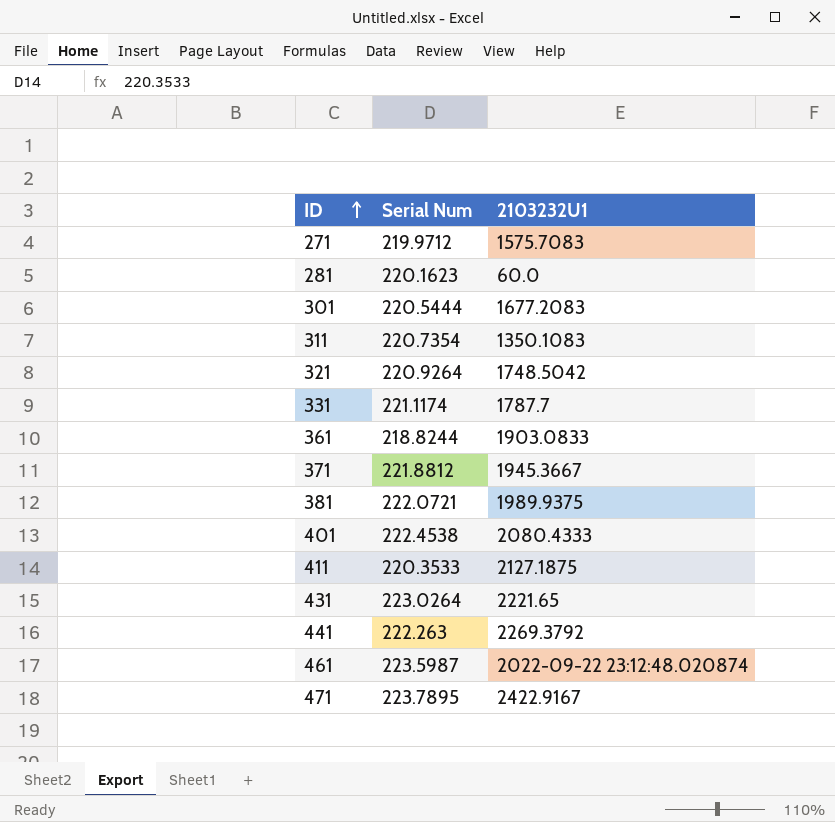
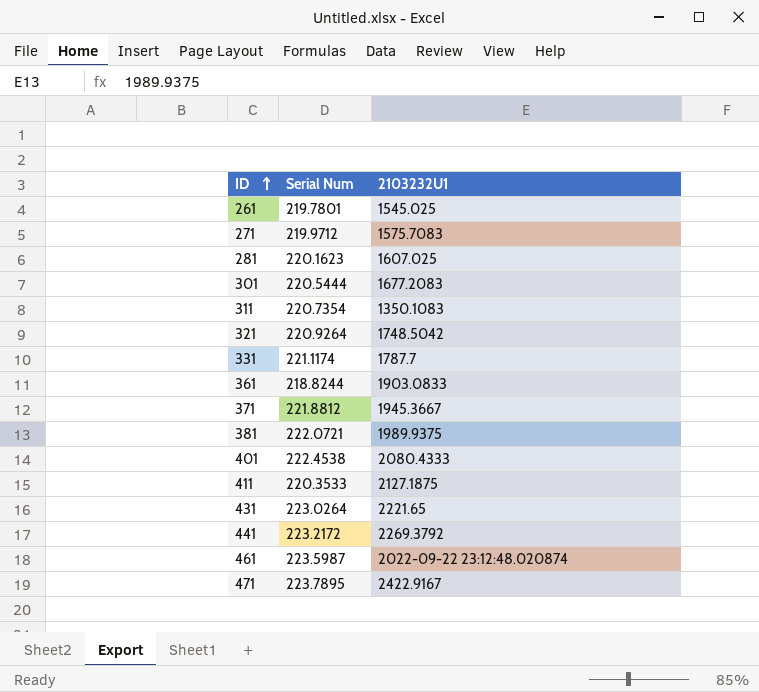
row 261: none -> 219.7801 | 1545.025
281 | 2103232U1: 60.0 -> 1607.025
441 | Serial Num: 222.263 -> 223.2172

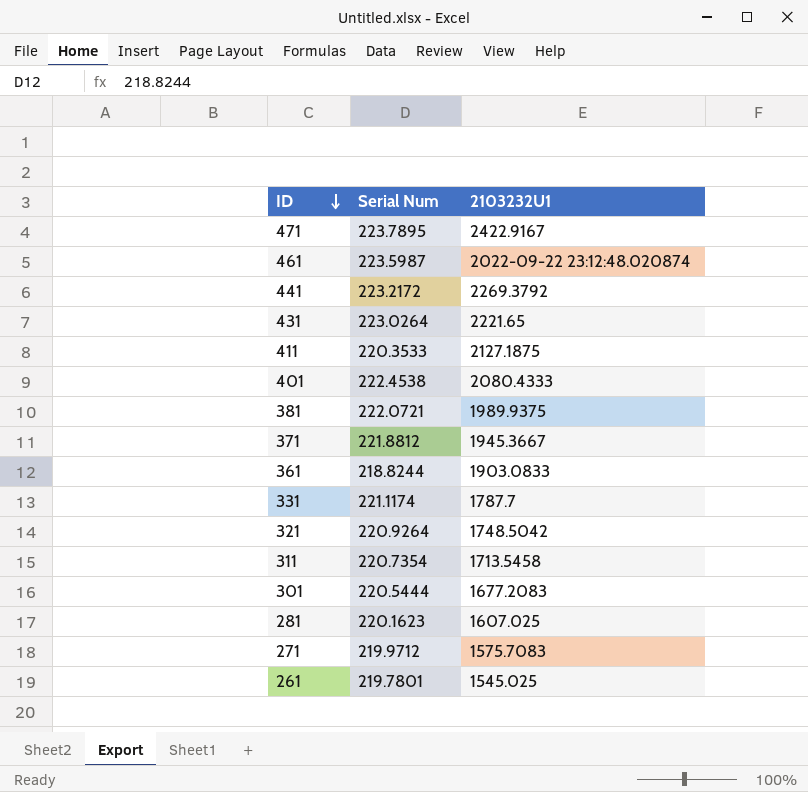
row order: ID ascending -> ID descending
311 | 2103232U1: 1350.1083 -> 1713.5458

